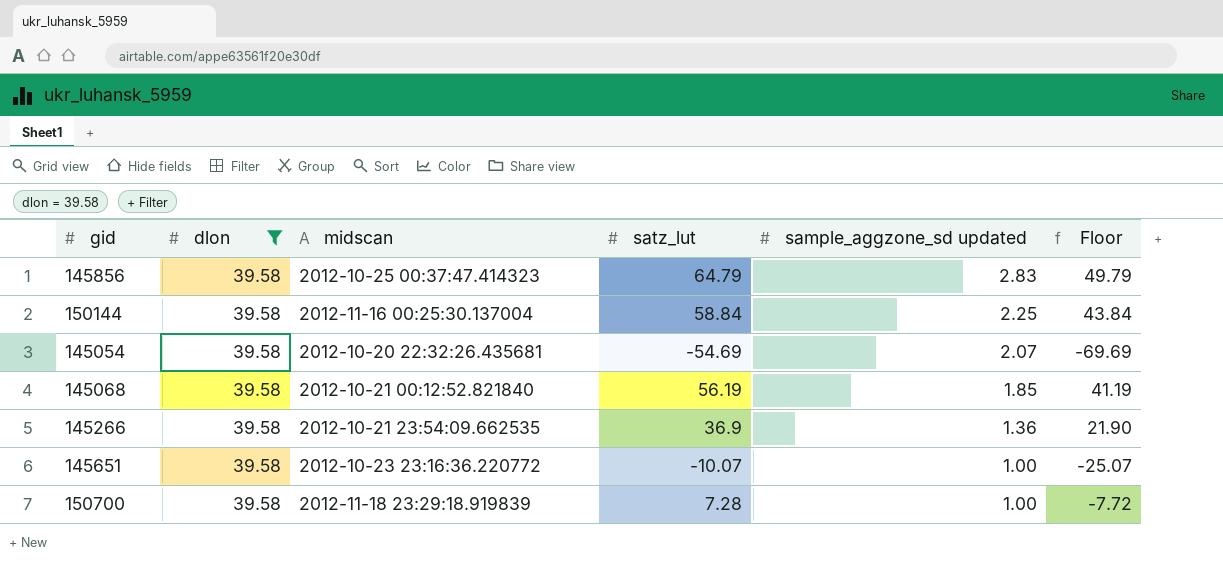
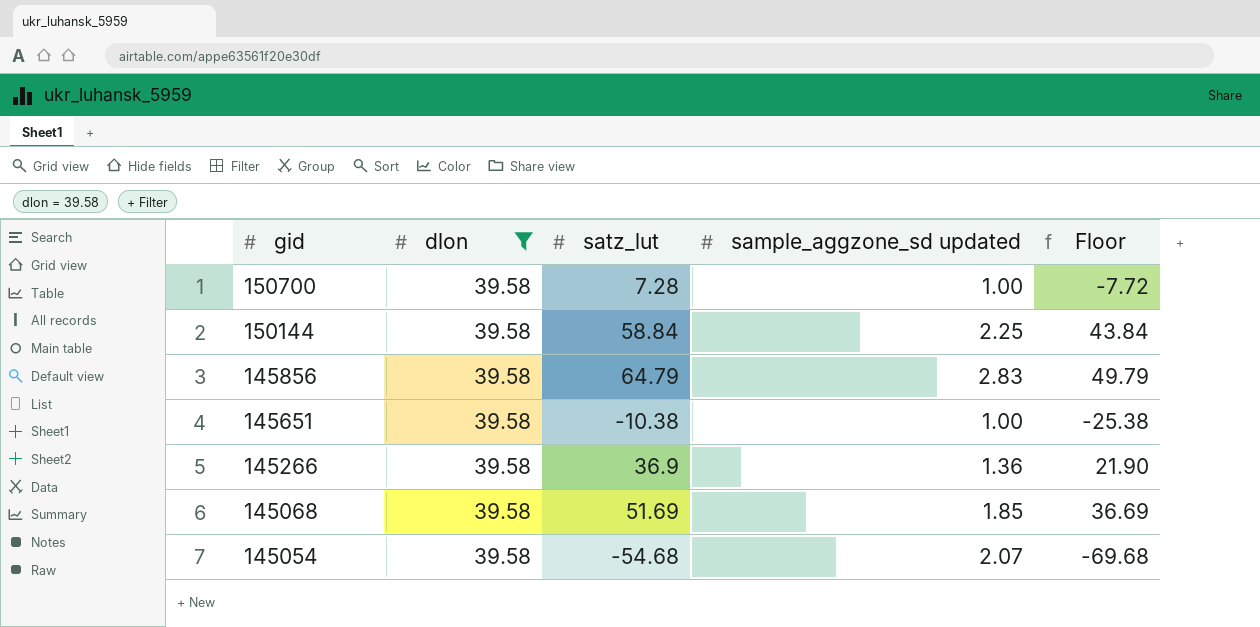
row order: sample_aggzone_sd updated descending -> gid descending
column midscan | position: 3 -> none
145651 | satz_lut: -10.07 -> -10.38
145651 | Floor: -25.07 -> -25.38
145068 | satz_lut: 56.19 -> 51.69
145068 | Floor: 41.19 -> 36.69
145054 | satz_lut: -54.69 -> -54.68
145054 | Floor: -69.69 -> -69.68

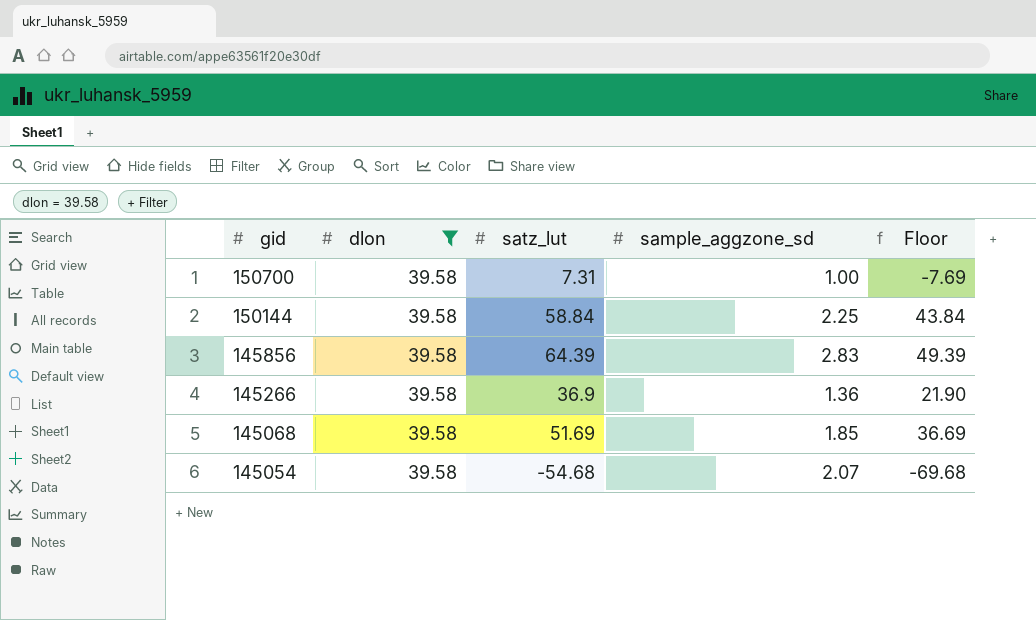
column name: sample_aggzone_sd updated -> sample_aggzone_sd
row 145651: 39.58 | -10.38 | 1.00 | -25.38 -> none
150700 | satz_lut: 7.28 -> 7.31
150700 | Floor: -7.72 -> -7.69
145856 | satz_lut: 64.79 -> 64.39
145856 | Floor: 49.79 -> 49.39

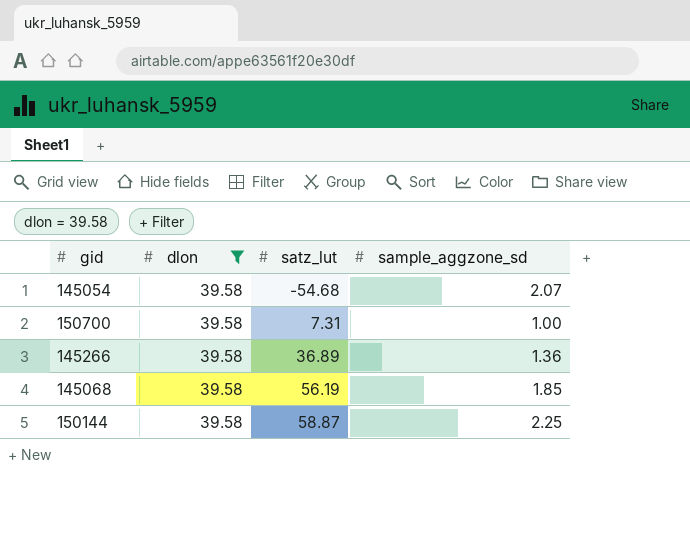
row order: gid descending -> satz_lut ascending
column Floor | formula: [satz_lut] - 15 -> none
row 145856: 39.58 | 64.39 | 2.83 | 49.39 -> none
145266 | satz_lut: 36.9 -> 36.89
145068 | satz_lut: 51.69 -> 56.19
150144 | satz_lut: 58.84 -> 58.87

